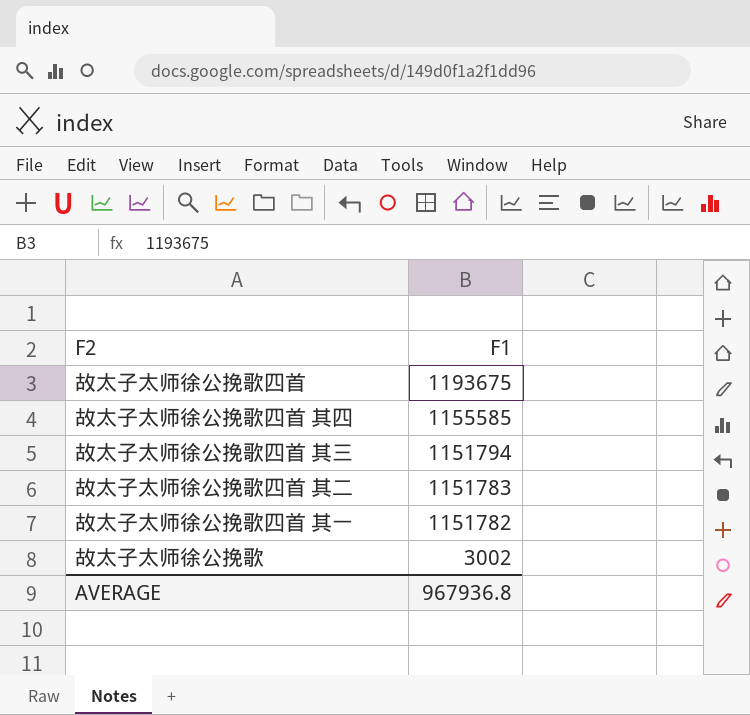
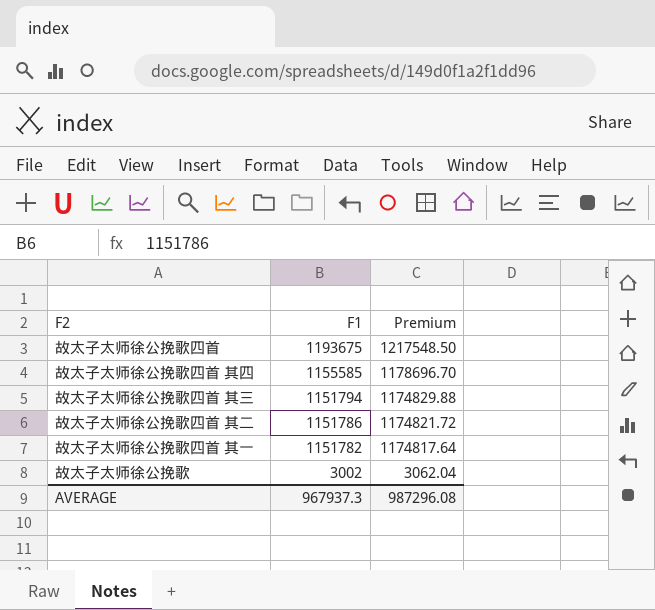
column Premium | formula: none -> [F1] * 1.02
故太子太师徐公挽歌四首 其二 | F1: 1151783 -> 1151786
AVERAGE | F1: 967936.8 -> 967937.3

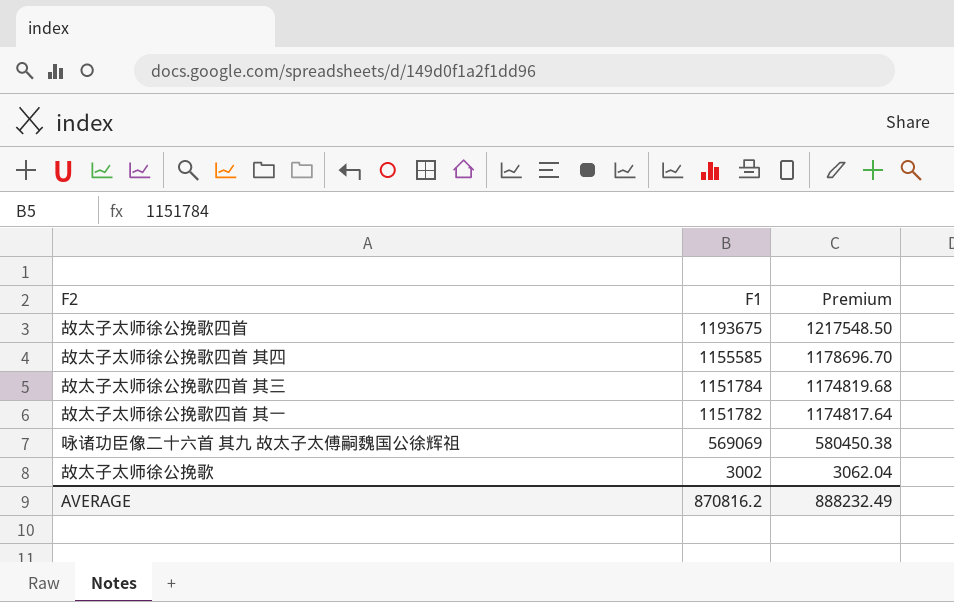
row 故太子太师徐公挽歌四首 其二: 1151786 | 1174821.72 -> none
故太子太师徐公挽歌四首 其三 | F1: 1151794 -> 1151784
故太子太师徐公挽歌四首 其三 | Premium: 1174829.88 -> 1174819.68
row 咏诸功臣像二十六首 其九 故太子太傅嗣魏国公徐辉祖: none -> 569069 | 580450.38
AVERAGE | F1: 967937.3 -> 870816.2
AVERAGE | Premium: 987296.08 -> 888232.49

